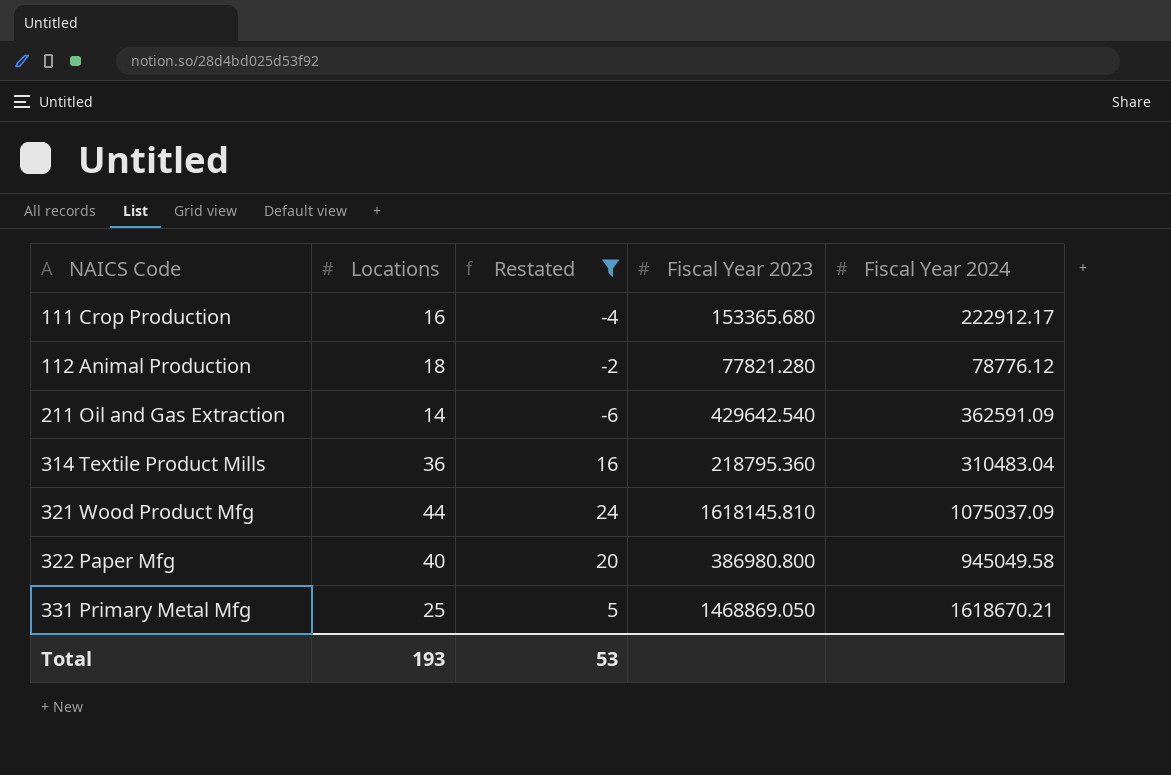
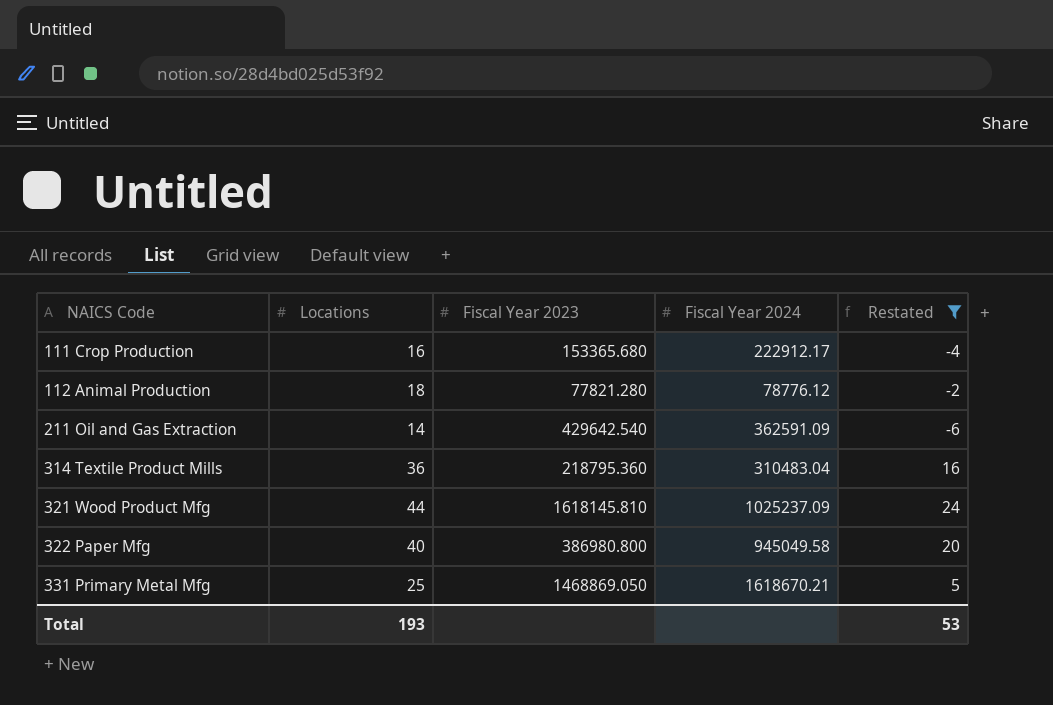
column Restated | position: 3 -> 5
321 Wood Product Mfg | Fiscal Year 2024: 1075037.09 -> 1025237.09

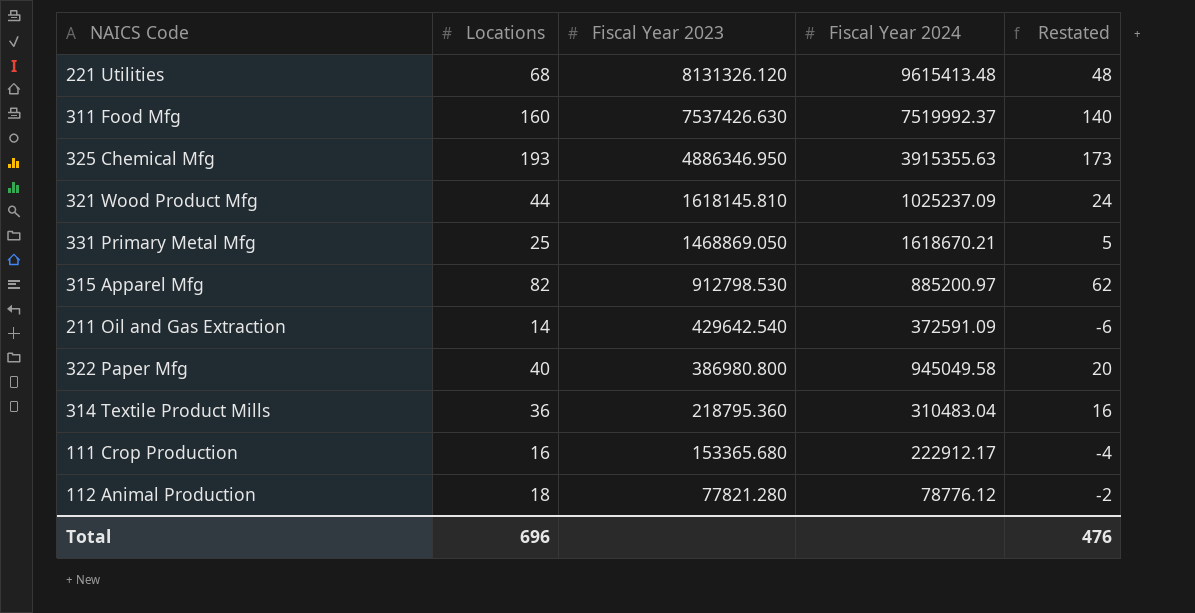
filter: Restated <= 24 -> none
row order: NAICS Code ascending -> Fiscal Year 2023 descending
211 Oil and Gas Extraction | Fiscal Year 2024: 362591.09 -> 372591.09
Total | Locations: 193 -> 696
Total | Restated: 53 -> 476

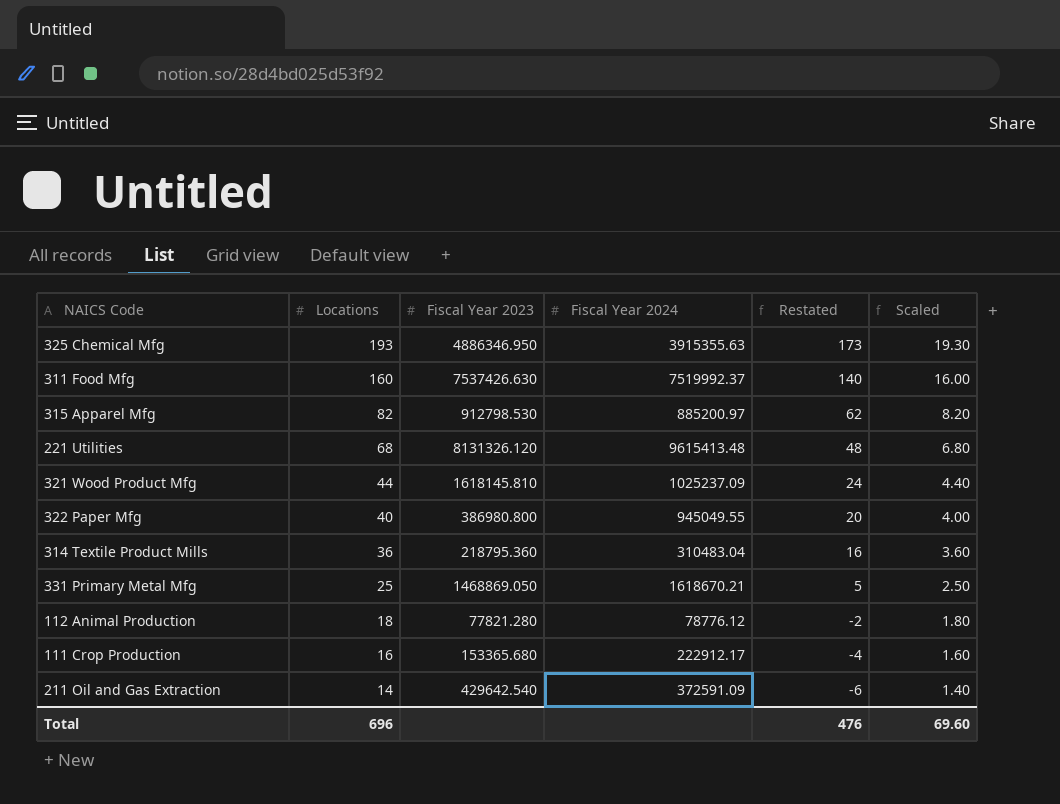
row order: Fiscal Year 2023 descending -> Locations descending
column Scaled | formula: none -> [Locations] * 0.1
322 Paper Mfg | Fiscal Year 2024: 945049.58 -> 945049.55

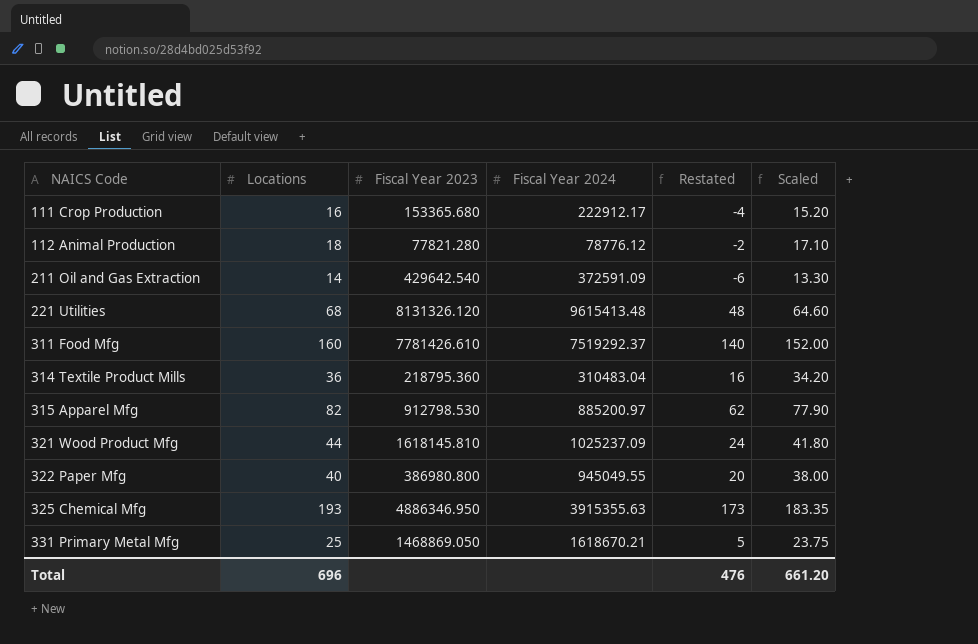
row order: Locations descending -> NAICS Code ascending
column Scaled | formula: [Locations] * 0.1 -> [Locations] * 0.95
311 Food Mfg | Fiscal Year 2023: 7537426.630 -> 7781426.610
311 Food Mfg | Fiscal Year 2024: 7519992.37 -> 7519292.37
Total | Scaled: 69.60 -> 661.20

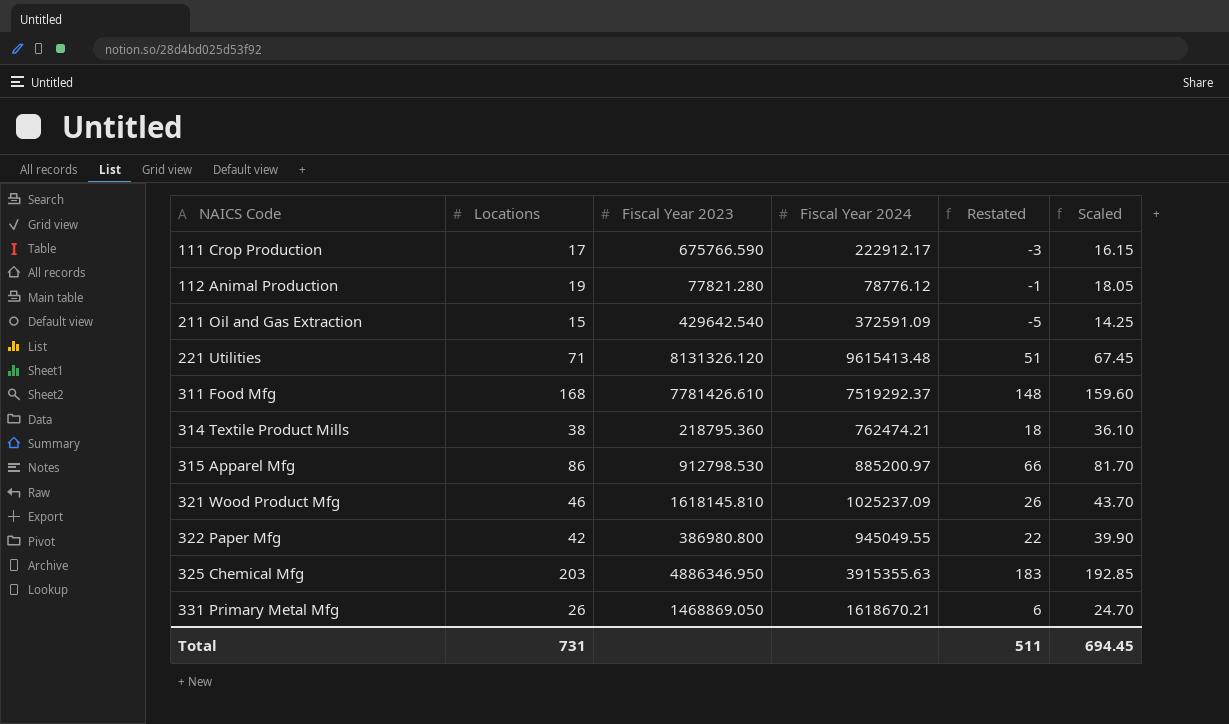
111 Crop Production | Locations: 16 -> 17
111 Crop Production | Fiscal Year 2023: 153365.680 -> 675766.590
111 Crop Production | Restated: -4 -> -3
111 Crop Production | Scaled: 15.20 -> 16.15
112 Animal Production | Locations: 18 -> 19
112 Animal Production | Restated: -2 -> -1
112 Animal Production | Scaled: 17.10 -> 18.05
211 Oil and Gas Extraction | Locations: 14 -> 15
211 Oil and Gas Extraction | Restated: -6 -> -5
211 Oil and Gas Extraction | Scaled: 13.30 -> 14.25
221 Utilities | Locations: 68 -> 71
221 Utilities | Restated: 48 -> 51
221 Utilities | Scaled: 64.60 -> 67.45
311 Food Mfg | Locations: 160 -> 168
311 Food Mfg | Restated: 140 -> 148
311 Food Mfg | Scaled: 152.00 -> 159.60
314 Textile Product Mills | Locations: 36 -> 38
314 Textile Product Mills | Fiscal Year 2024: 310483.04 -> 762474.21
314 Textile Product Mills | Restated: 16 -> 18
314 Textile Product Mills | Scaled: 34.20 -> 36.10
315 Apparel Mfg | Locations: 82 -> 86
315 Apparel Mfg | Restated: 62 -> 66
315 Apparel Mfg | Scaled: 77.90 -> 81.70
321 Wood Product Mfg | Locations: 44 -> 46
321 Wood Product Mfg | Restated: 24 -> 26
321 Wood Product Mfg | Scaled: 41.80 -> 43.70
322 Paper Mfg | Locations: 40 -> 42
322 Paper Mfg | Restated: 20 -> 22
322 Paper Mfg | Scaled: 38.00 -> 39.90
325 Chemical Mfg | Locations: 193 -> 203
325 Chemical Mfg | Restated: 173 -> 183
325 Chemical Mfg | Scaled: 183.35 -> 192.85
331 Primary Metal Mfg | Locations: 25 -> 26
331 Primary Metal Mfg | Restated: 5 -> 6
331 Primary Metal Mfg | Scaled: 23.75 -> 24.70
Total | Locations: 696 -> 731
Total | Restated: 476 -> 511
Total | Scaled: 661.20 -> 694.45

